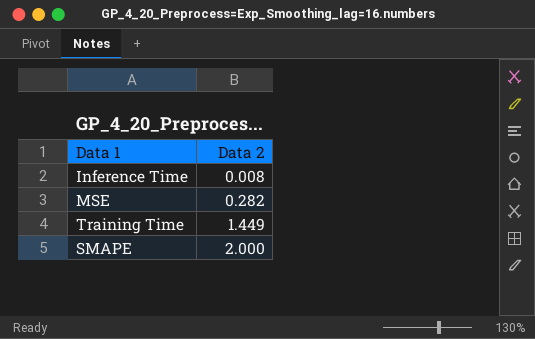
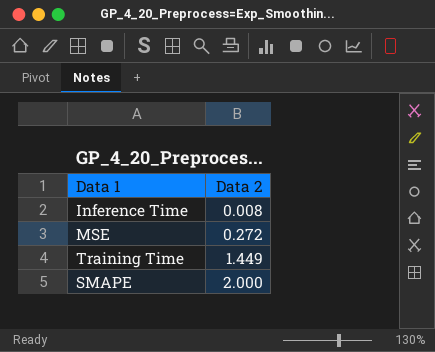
MSE | Data 2: 0.282 -> 0.272

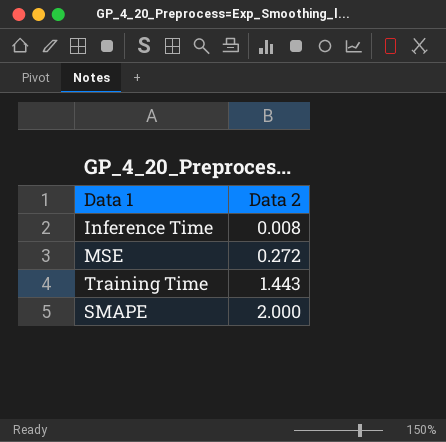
Training Time | Data 2: 1.449 -> 1.443

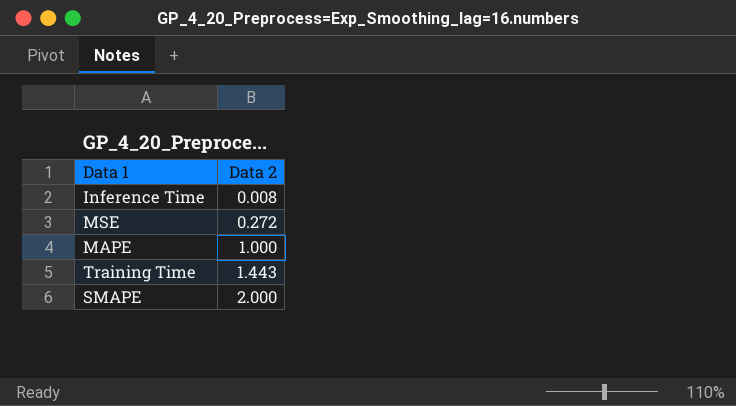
row MAPE: none -> 1.000

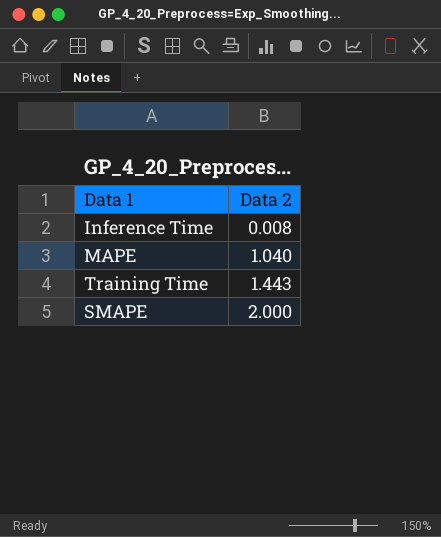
row MSE: 0.272 -> none
MAPE | Data 2: 1.000 -> 1.040

